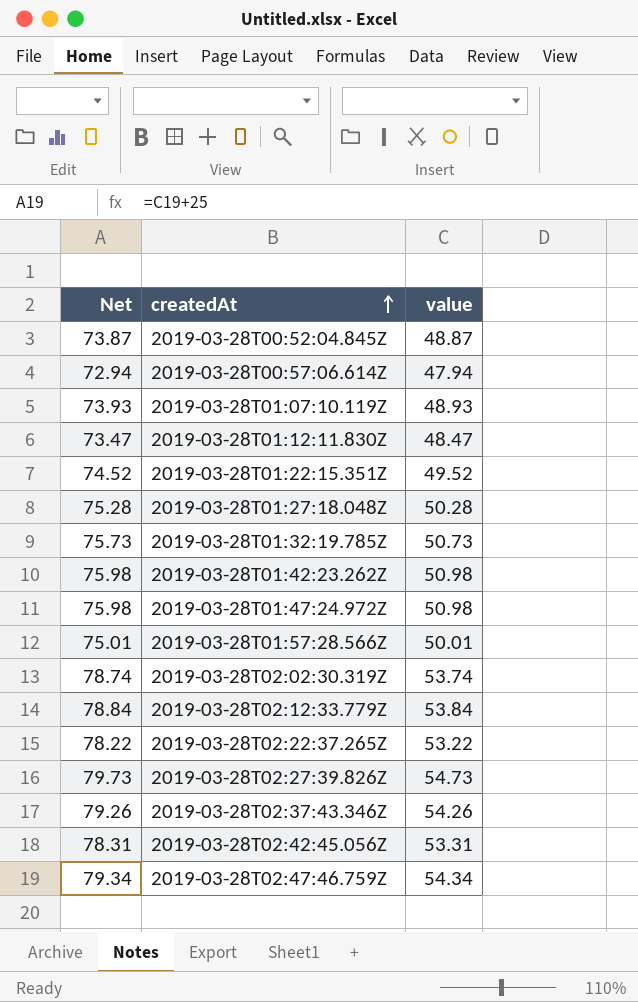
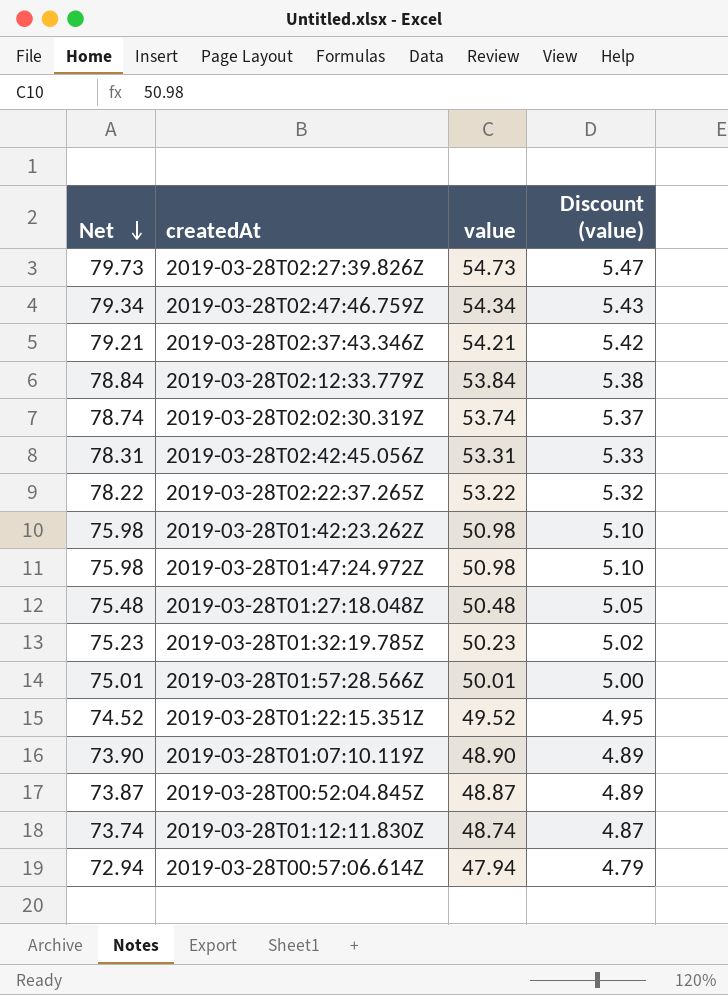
row order: createdAt ascending -> Net descending
column Discount (value) | formula: none -> [value] * 0.1
2019-03-28T02:37:43.346Z | Net: 79.26 -> 79.21
2019-03-28T02:37:43.346Z | value: 54.26 -> 54.21
2019-03-28T01:27:18.048Z | Net: 75.28 -> 75.48
2019-03-28T01:27:18.048Z | value: 50.28 -> 50.48
2019-03-28T01:32:19.785Z | Net: 75.73 -> 75.23
2019-03-28T01:32:19.785Z | value: 50.73 -> 50.23
2019-03-28T01:07:10.119Z | Net: 73.93 -> 73.90
2019-03-28T01:07:10.119Z | value: 48.93 -> 48.90
2019-03-28T01:12:11.830Z | Net: 73.47 -> 73.74
2019-03-28T01:12:11.830Z | value: 48.47 -> 48.74

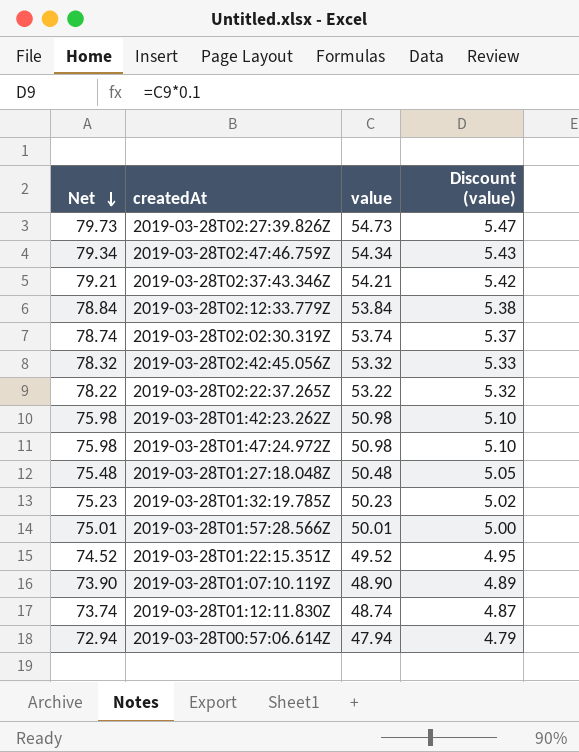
row 2019-03-28T00:52:04.845Z: 73.87 | 48.87 | 4.89 -> none
2019-03-28T02:42:45.056Z | Net: 78.31 -> 78.32
2019-03-28T02:42:45.056Z | value: 53.31 -> 53.32

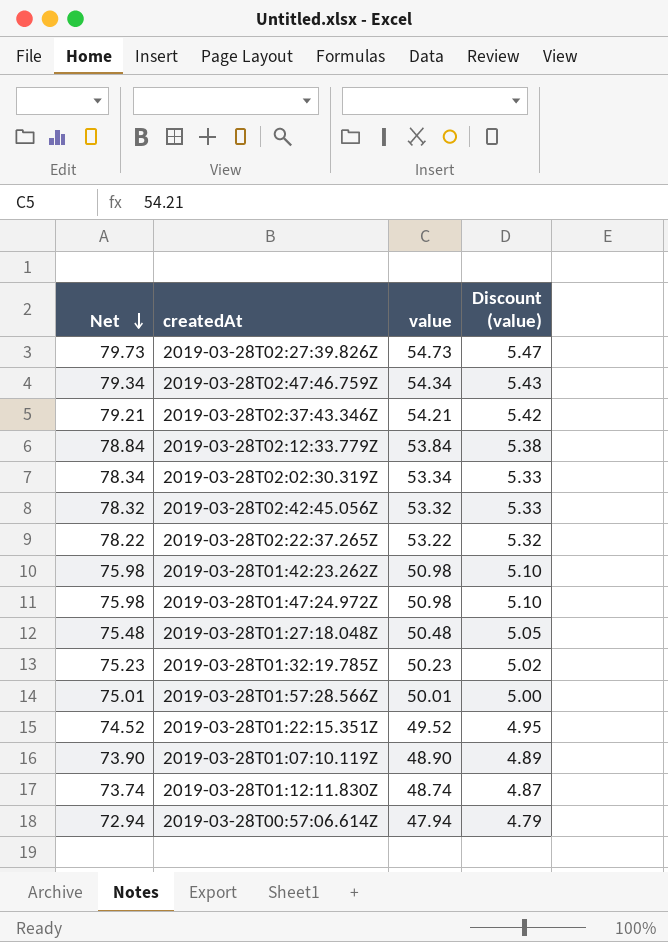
2019-03-28T02:02:30.319Z | Net: 78.74 -> 78.34
2019-03-28T02:02:30.319Z | value: 53.74 -> 53.34
2019-03-28T02:02:30.319Z | Discount (value): 5.37 -> 5.33

